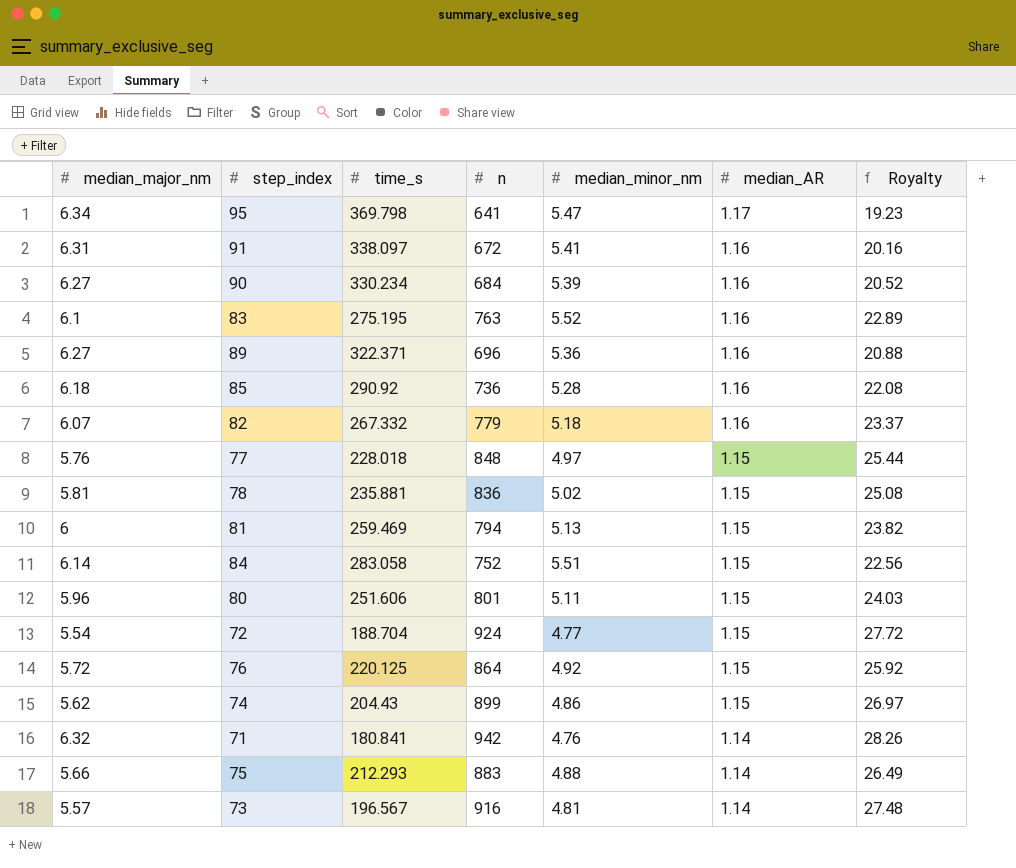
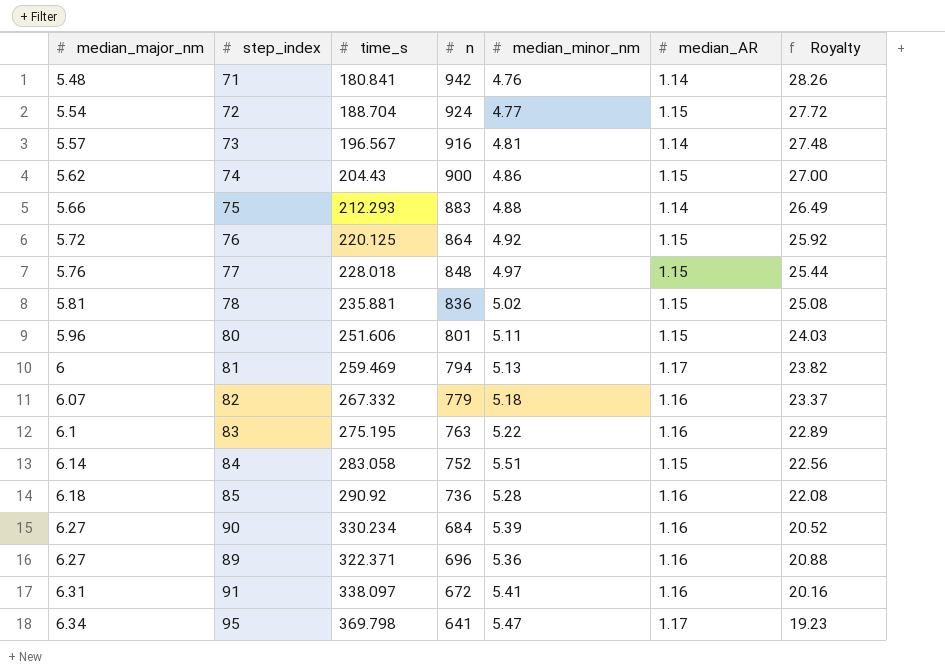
row order: median_AR descending -> median_major_nm ascending
71 | median_major_nm: 6.32 -> 5.48
74 | n: 899 -> 900
74 | Royalty: 26.97 -> 27.00
81 | median_AR: 1.15 -> 1.17
83 | median_minor_nm: 5.52 -> 5.22

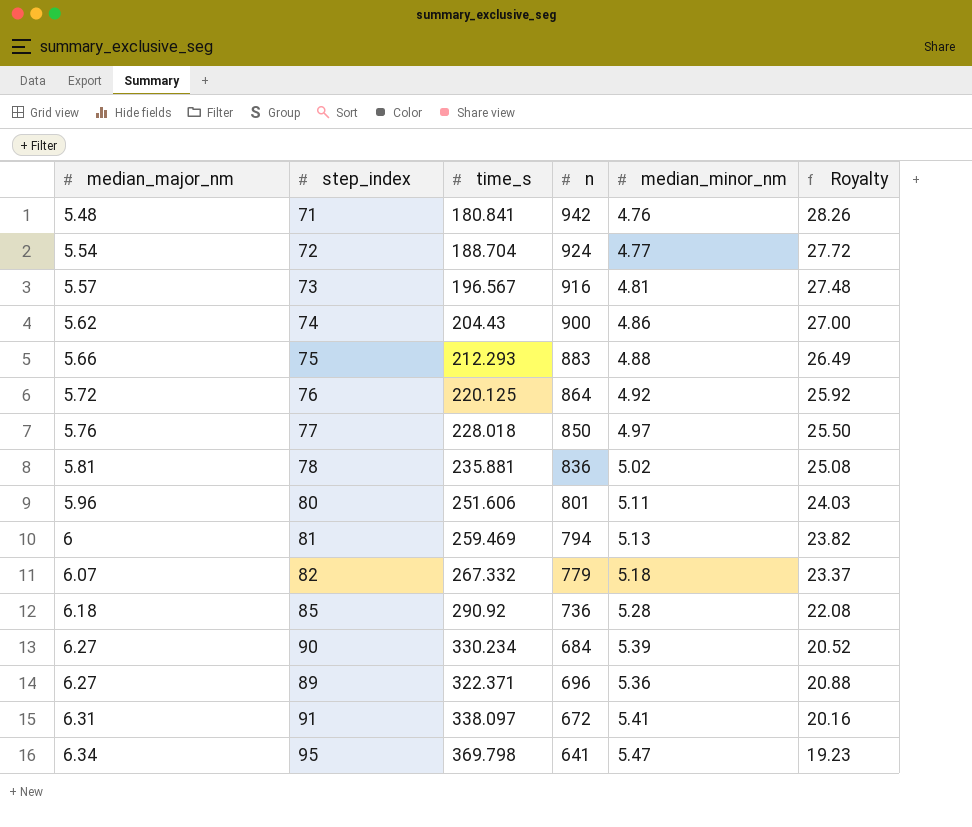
column median_AR | position: 6 -> none
row 83: 6.1 | 275.195 | 763 | 5.22 | 1.16 | 22.89 -> none
row 84: 6.14 | 283.058 | 752 | 5.51 | 1.15 | 22.56 -> none
77 | n: 848 -> 850
77 | Royalty: 25.44 -> 25.50

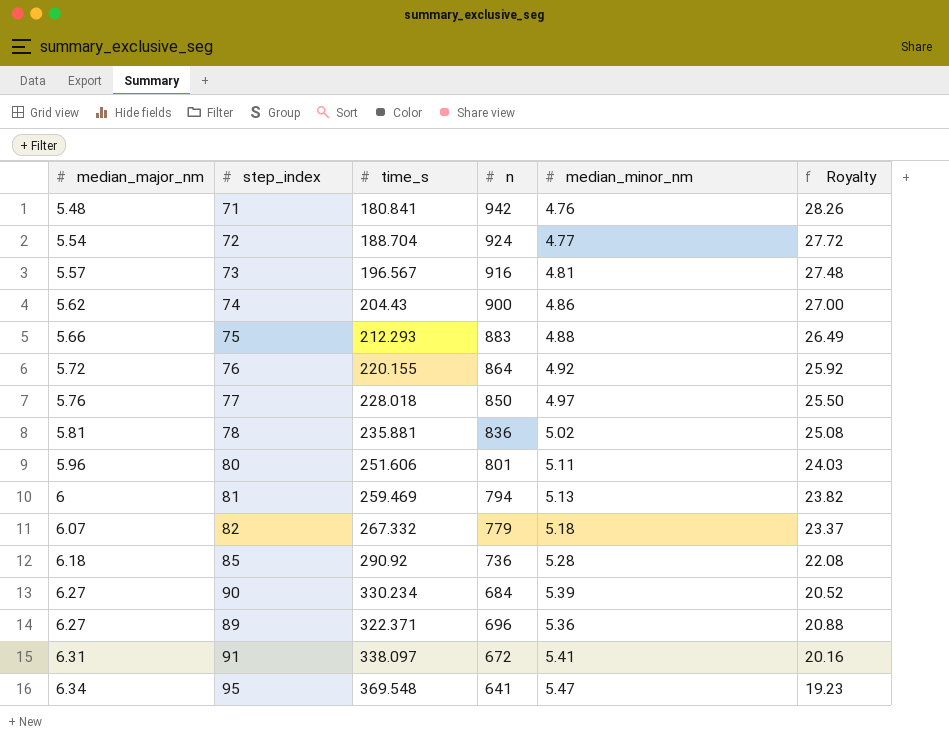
76 | time_s: 220.125 -> 220.155
95 | time_s: 369.798 -> 369.548

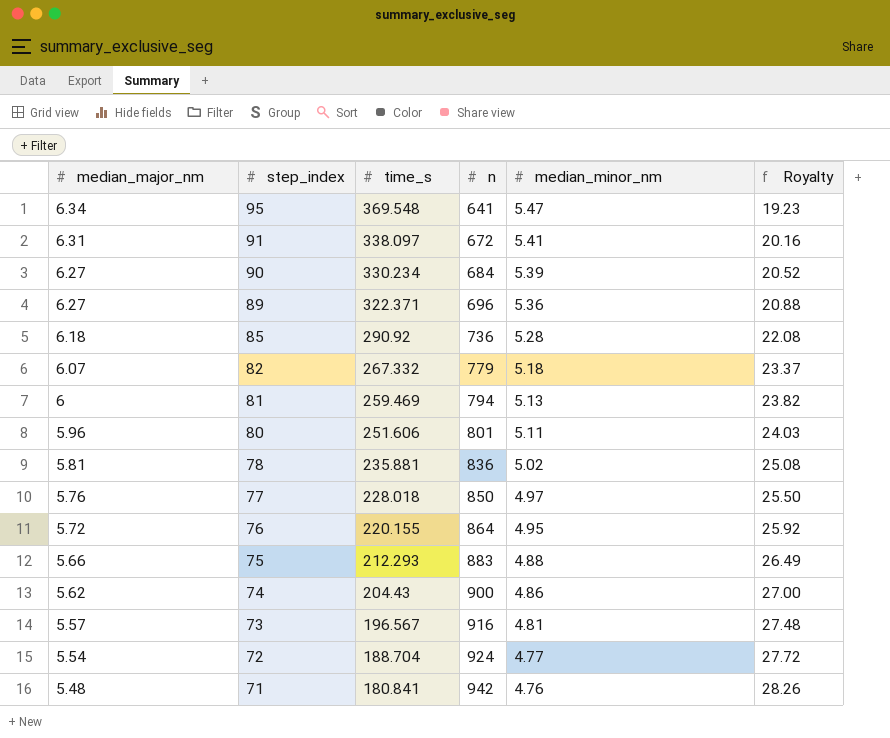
row order: median_major_nm ascending -> median_major_nm descending
76 | median_minor_nm: 4.92 -> 4.95

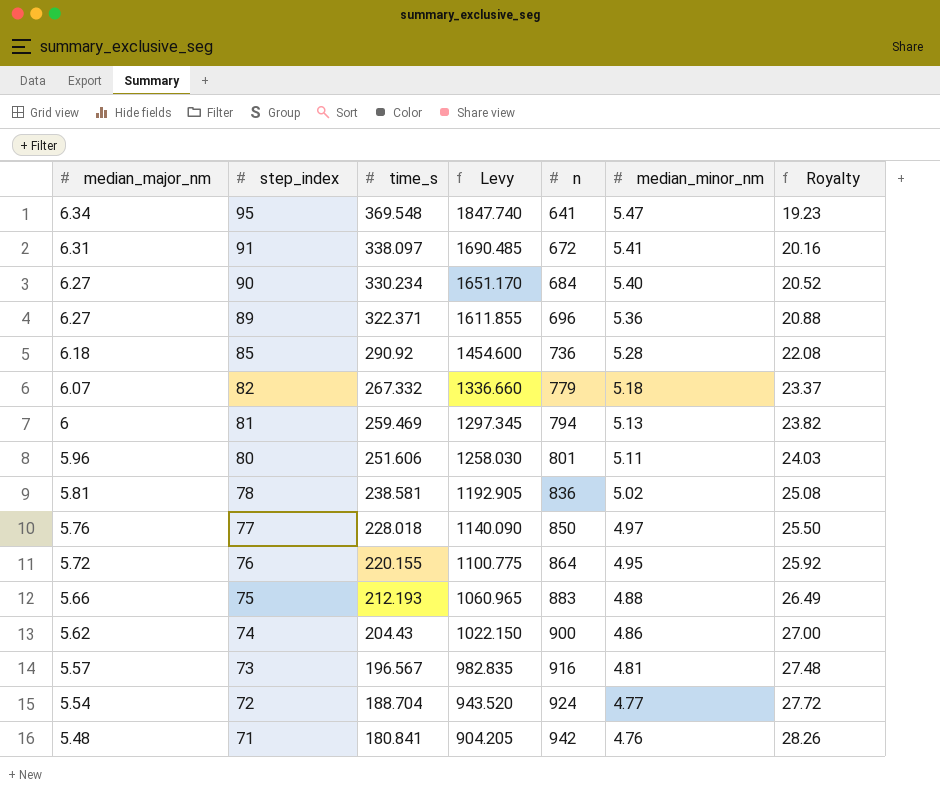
column Levy | formula: none -> [time_s] * 5
90 | median_minor_nm: 5.39 -> 5.40
78 | time_s: 235.881 -> 238.581
75 | time_s: 212.293 -> 212.193

